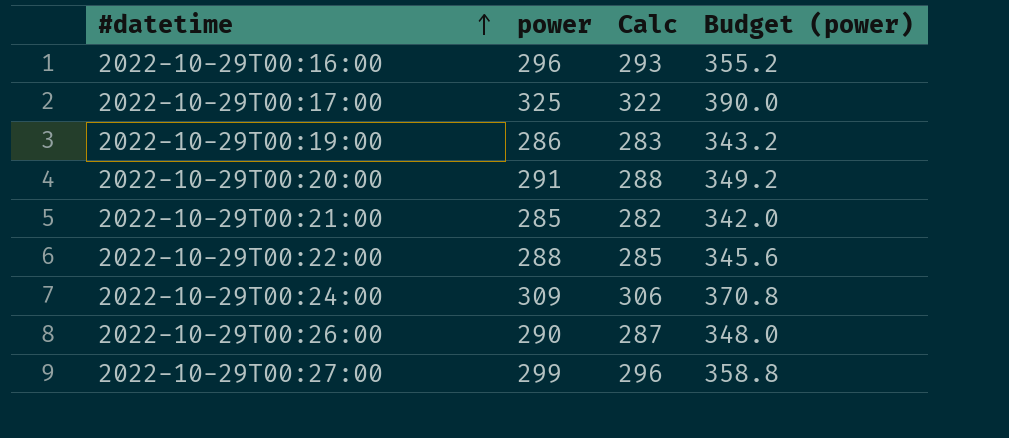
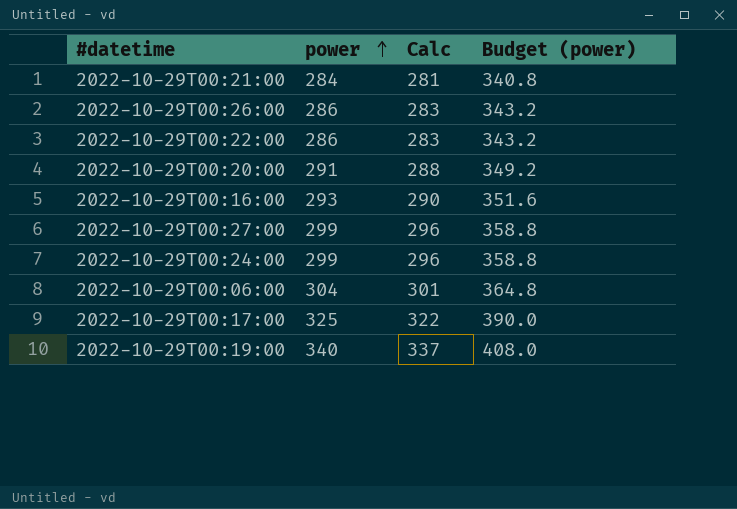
row order: #datetime ascending -> power ascending
2022-10-29T00:21:00 | power: 285 -> 284
2022-10-29T00:21:00 | Calc: 282 -> 281
2022-10-29T00:21:00 | Budget (power): 342.0 -> 340.8
2022-10-29T00:26:00 | power: 290 -> 286
2022-10-29T00:26:00 | Calc: 287 -> 283
2022-10-29T00:26:00 | Budget (power): 348.0 -> 343.2
2022-10-29T00:22:00 | power: 288 -> 286
2022-10-29T00:22:00 | Calc: 285 -> 283
2022-10-29T00:22:00 | Budget (power): 345.6 -> 343.2
2022-10-29T00:16:00 | power: 296 -> 293
2022-10-29T00:16:00 | Calc: 293 -> 290
2022-10-29T00:16:00 | Budget (power): 355.2 -> 351.6
2022-10-29T00:24:00 | power: 309 -> 299
2022-10-29T00:24:00 | Calc: 306 -> 296
2022-10-29T00:24:00 | Budget (power): 370.8 -> 358.8
row 2022-10-29T00:06:00: none -> 304 | 301 | 364.8
2022-10-29T00:19:00 | power: 286 -> 340
2022-10-29T00:19:00 | Calc: 283 -> 337
2022-10-29T00:19:00 | Budget (power): 343.2 -> 408.0

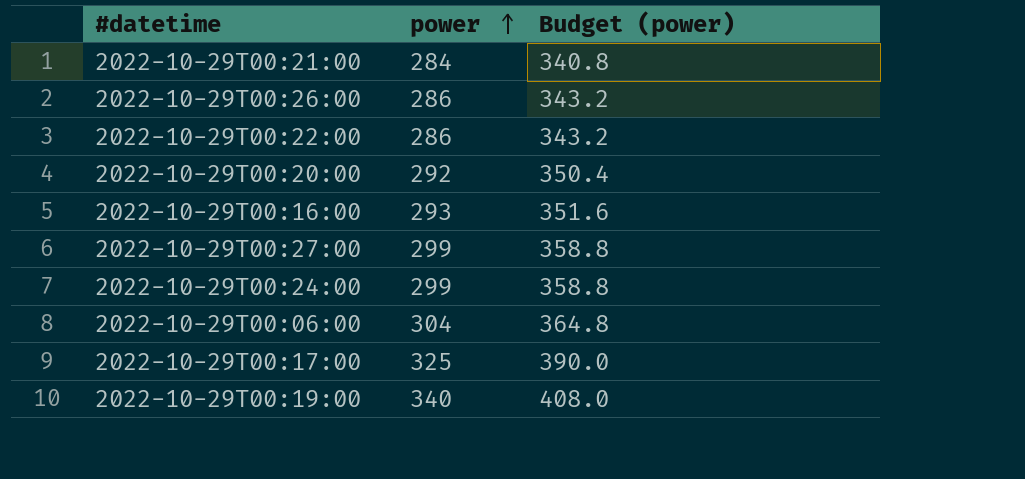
column Calc | formula: [power] - 3 -> none
2022-10-29T00:20:00 | power: 291 -> 292
2022-10-29T00:20:00 | Budget (power): 349.2 -> 350.4

